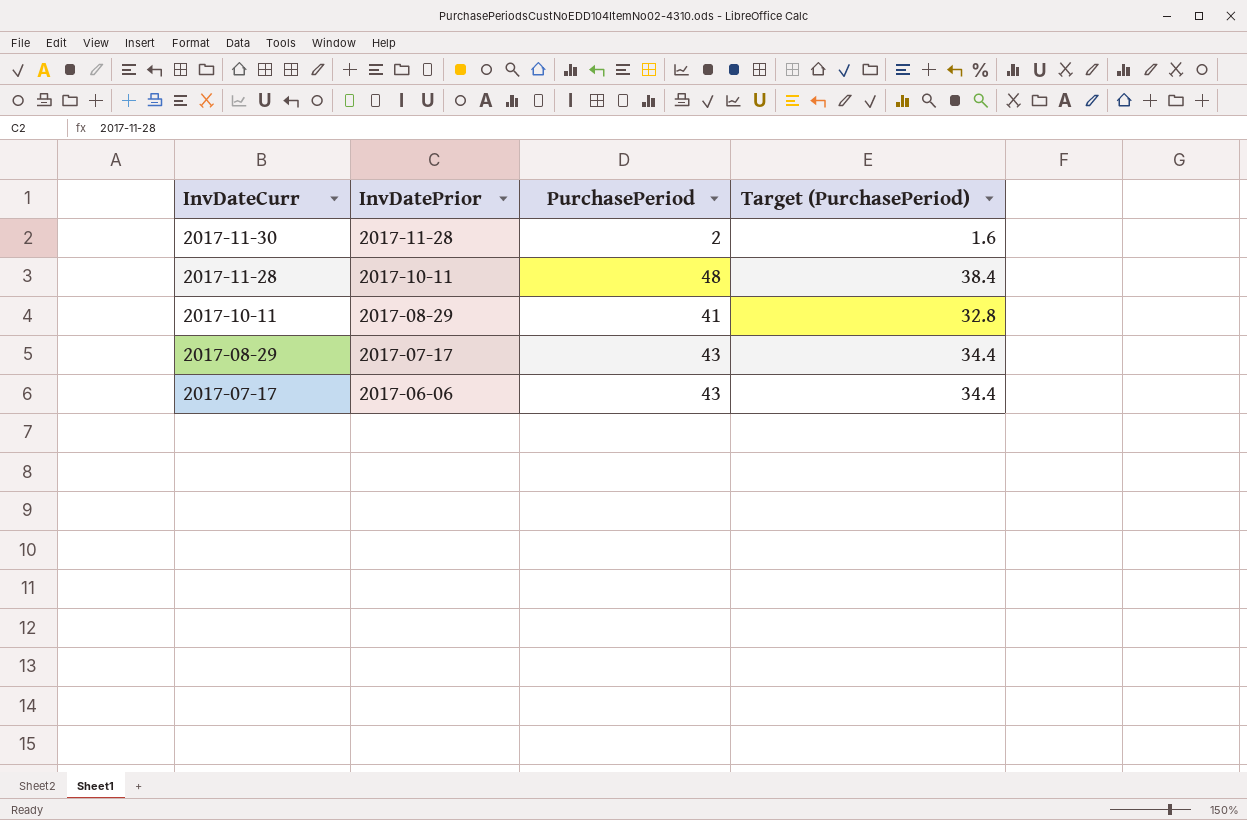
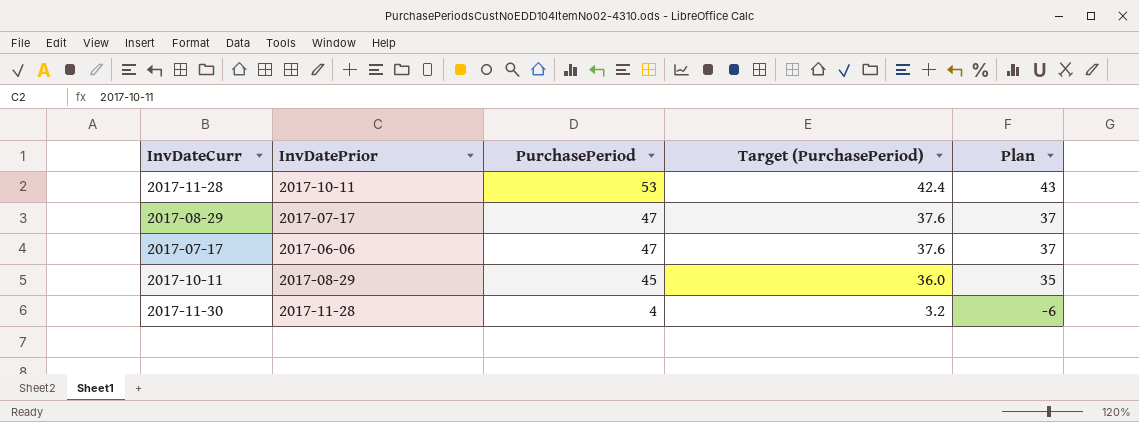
row order: InvDateCurr descending -> PurchasePeriod descending
column Plan | formula: none -> [PurchasePeriod] - 10
2017-11-28 | PurchasePeriod: 48 -> 53
2017-11-28 | Target (PurchasePeriod): 38.4 -> 42.4
2017-08-29 | PurchasePeriod: 43 -> 47
2017-08-29 | Target (PurchasePeriod): 34.4 -> 37.6
2017-07-17 | PurchasePeriod: 43 -> 47
2017-07-17 | Target (PurchasePeriod): 34.4 -> 37.6
2017-10-11 | PurchasePeriod: 41 -> 45
2017-10-11 | Target (PurchasePeriod): 32.8 -> 36.0
2017-11-30 | PurchasePeriod: 2 -> 4
2017-11-30 | Target (PurchasePeriod): 1.6 -> 3.2

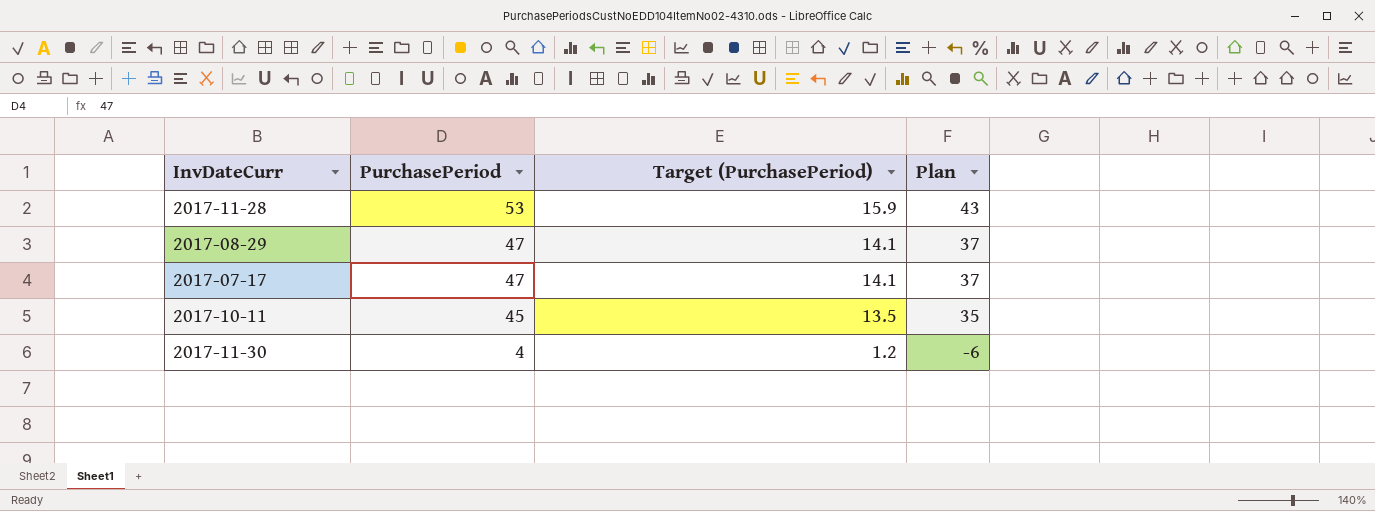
column InvDatePrior | position: 2 -> none
column Target (PurchasePeriod) | formula: [PurchasePeriod] * 0.8 -> [PurchasePeriod] * 0.3

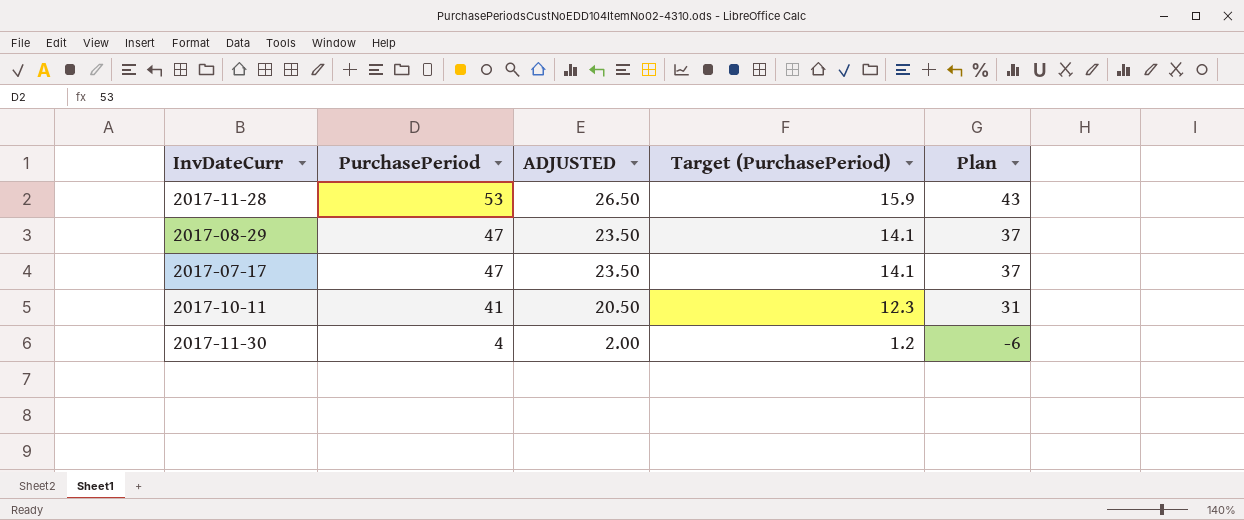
column ADJUSTED | formula: none -> [PurchasePeriod] * 0.5
2017-10-11 | PurchasePeriod: 45 -> 41
2017-10-11 | Target (PurchasePeriod): 13.5 -> 12.3
2017-10-11 | Plan: 35 -> 31

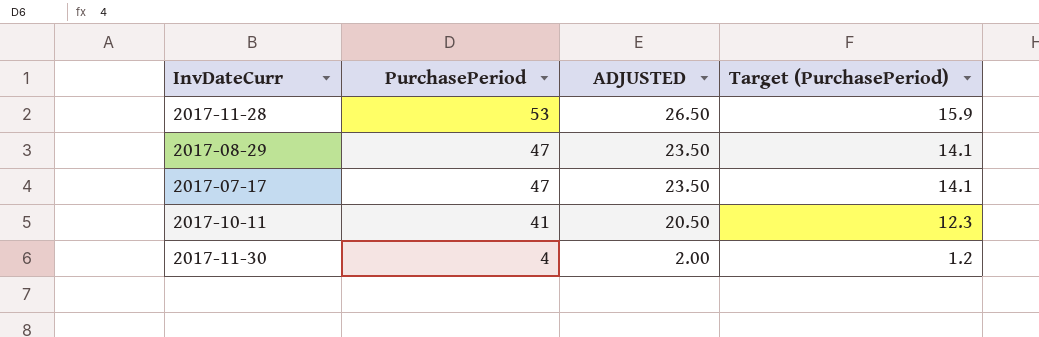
column Plan | formula: [PurchasePeriod] - 10 -> none

